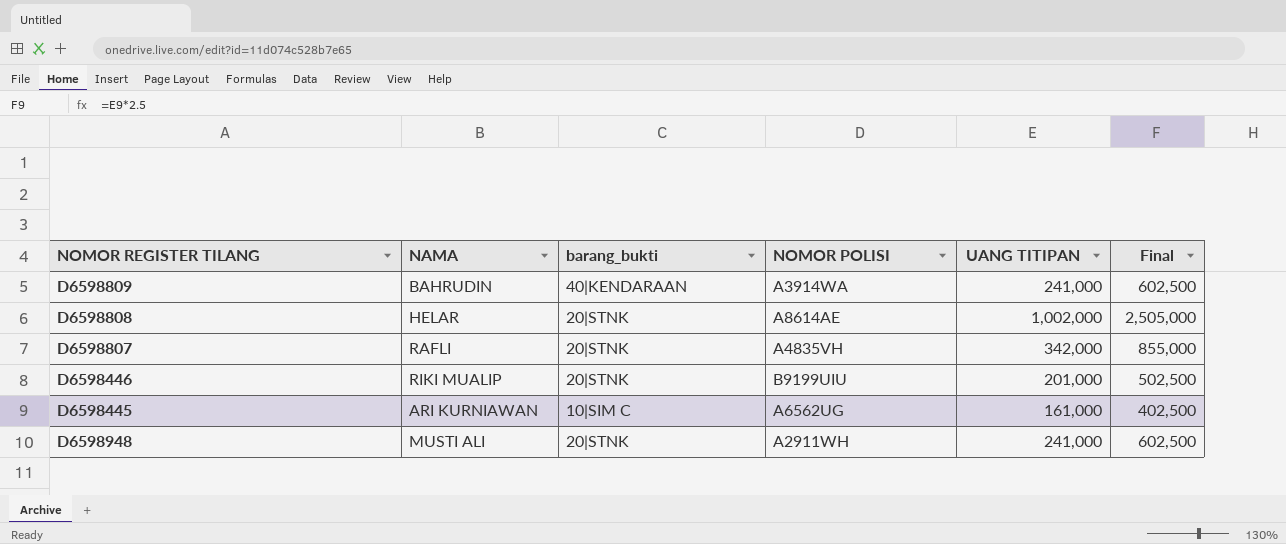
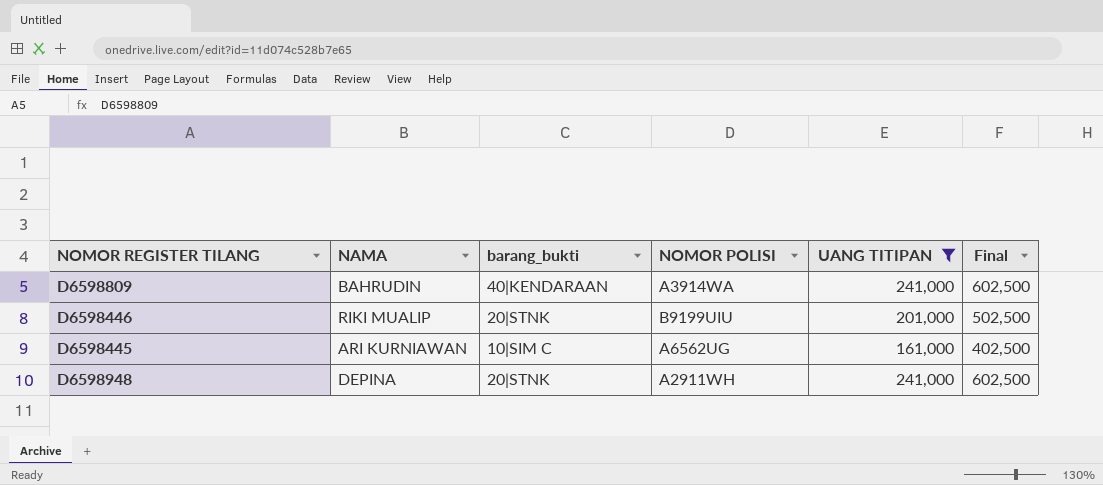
filter: none -> UANG TITIPAN <= 241,000
D6598948 | NAMA: MUSTI ALI -> DEPINA

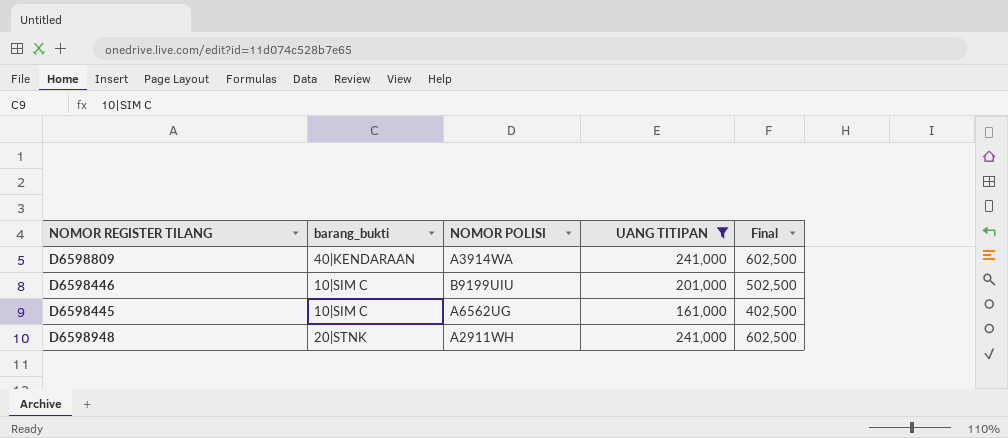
column NAMA | position: 2 -> none
D6598446 | barang_bukti: 20|STNK -> 10|SIM C

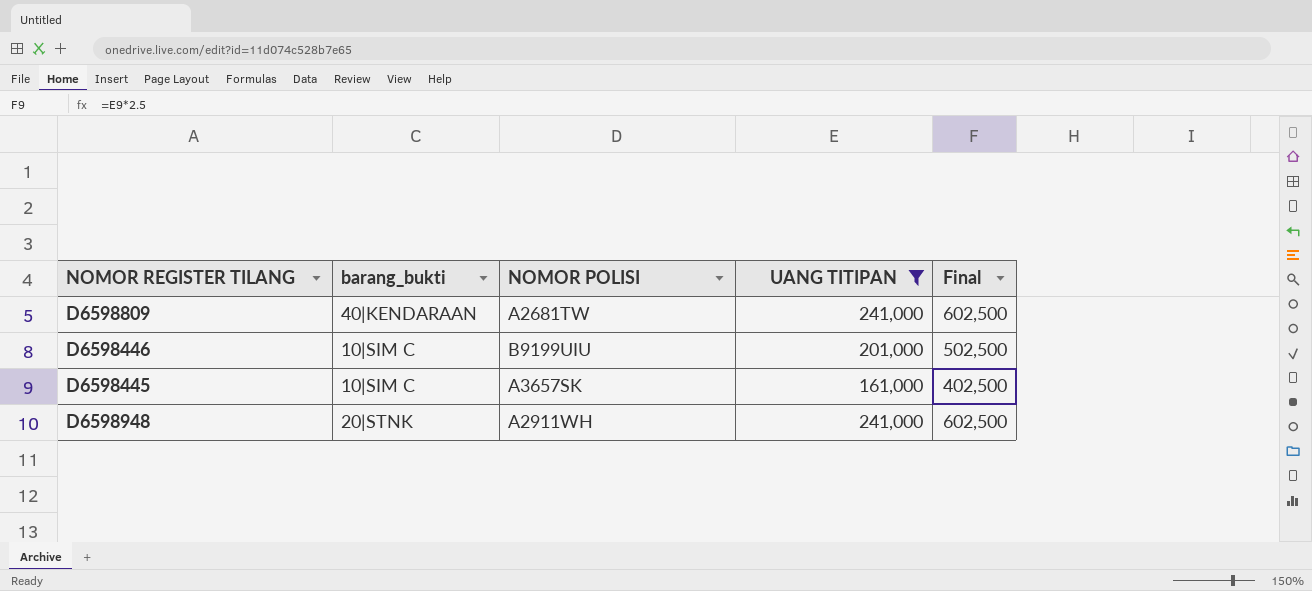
D6598809 | NOMOR POLISI: A3914WA -> A2681TW
D6598445 | NOMOR POLISI: A6562UG -> A3657SK

